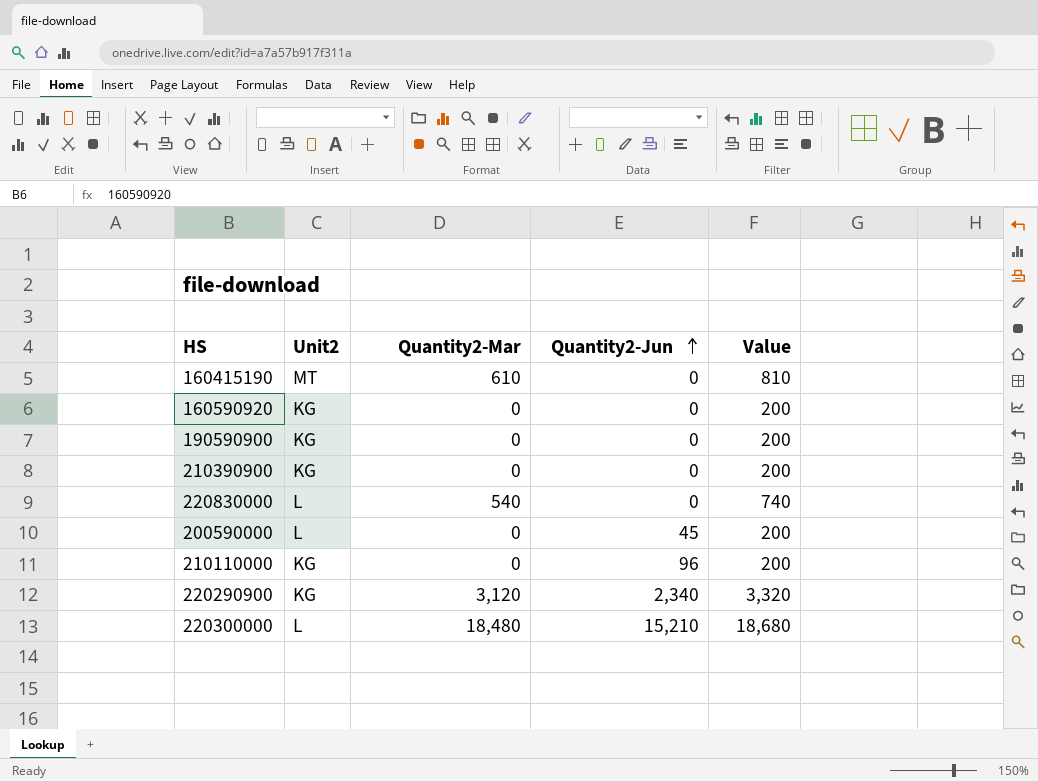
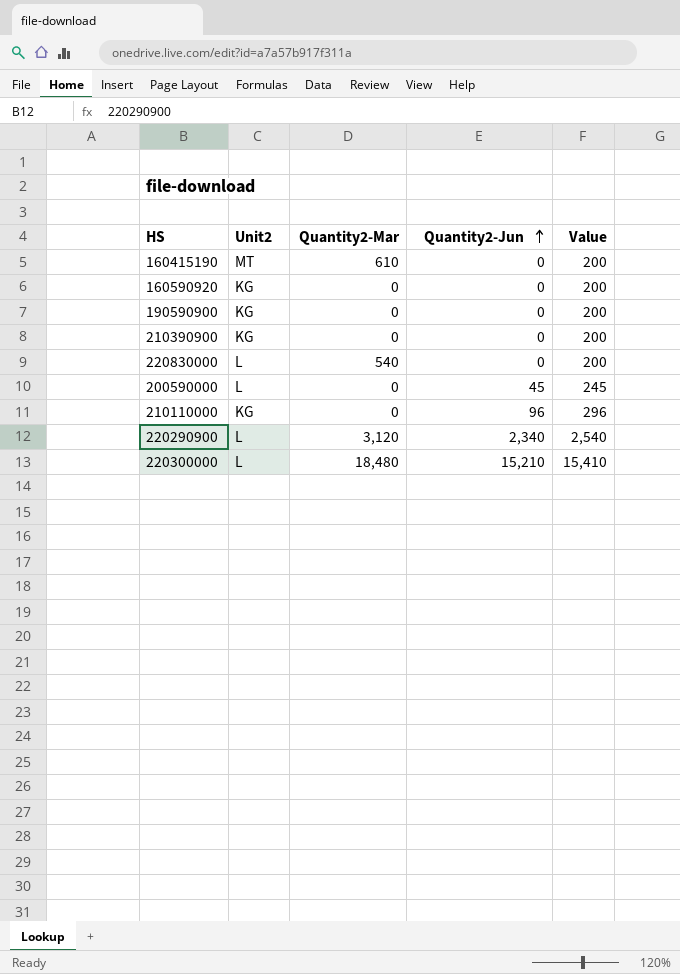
column Value | formula: [Quantity2-Mar] + 200 -> [Quantity2-Jun] + 200
220290900 | Unit2: KG -> L

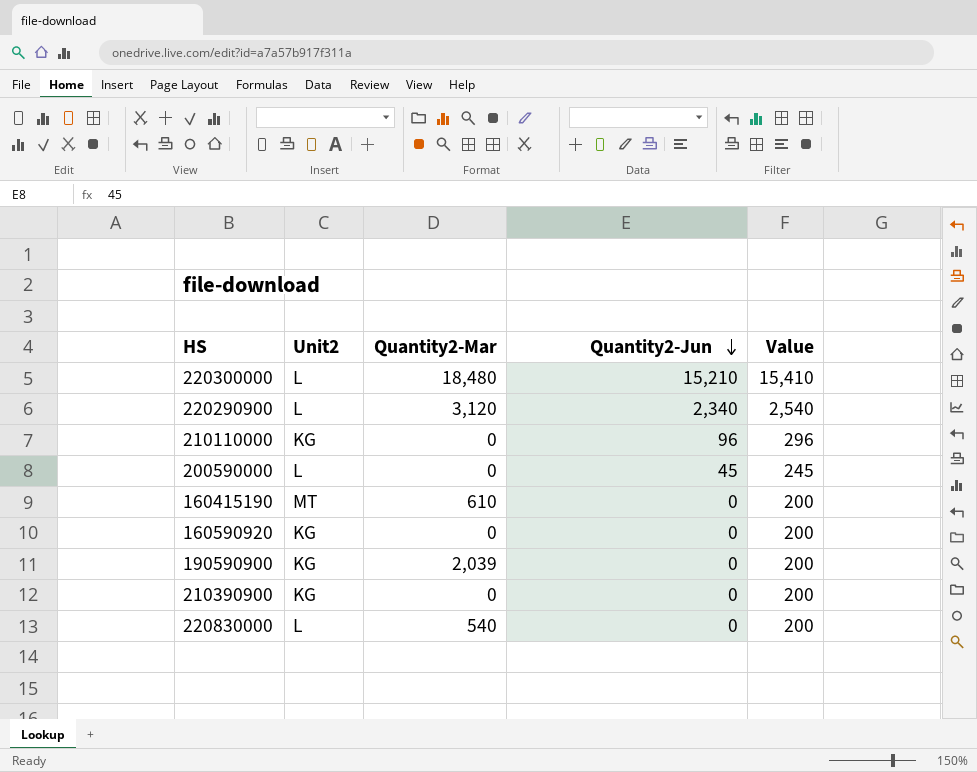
row order: Quantity2-Jun ascending -> Quantity2-Jun descending
190590900 | Quantity2-Mar: 0 -> 2,039

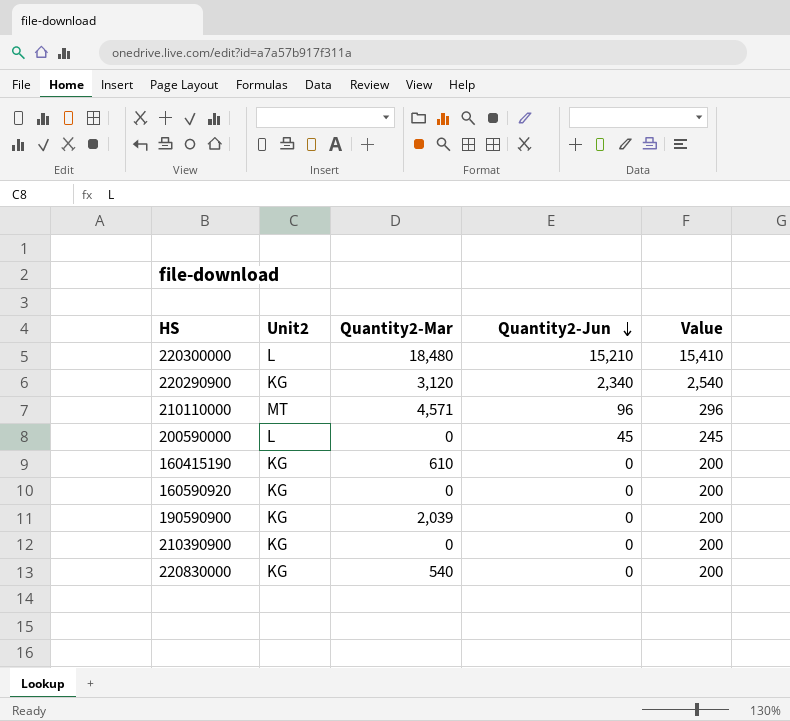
220290900 | Unit2: L -> KG
210110000 | Unit2: KG -> MT
210110000 | Quantity2-Mar: 0 -> 4,571
160415190 | Unit2: MT -> KG
220830000 | Unit2: L -> KG

